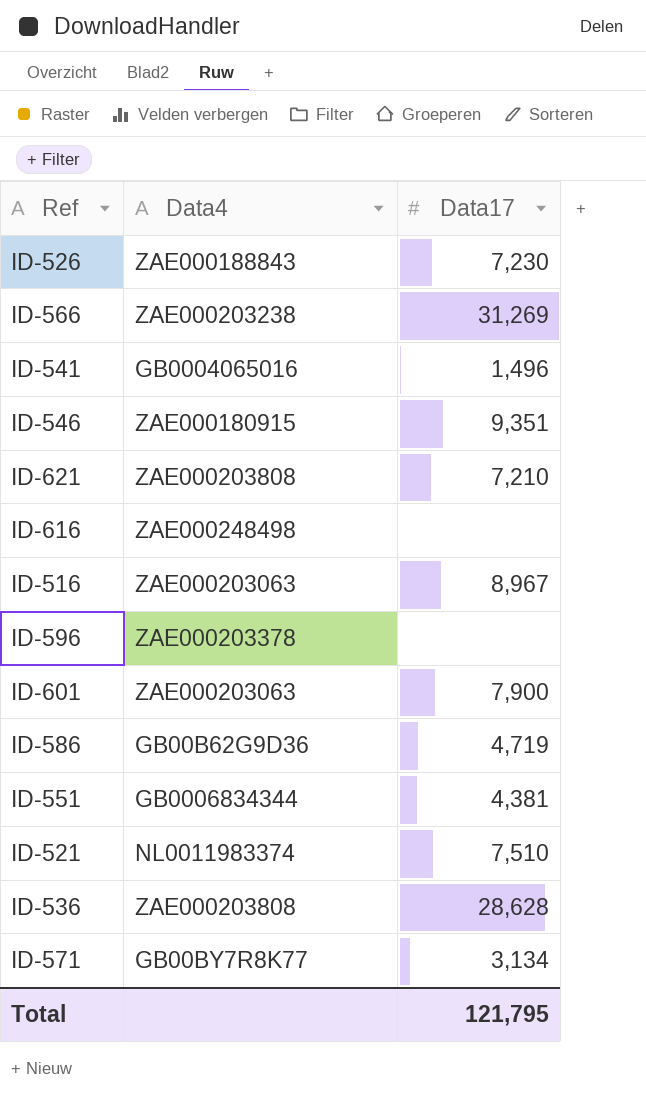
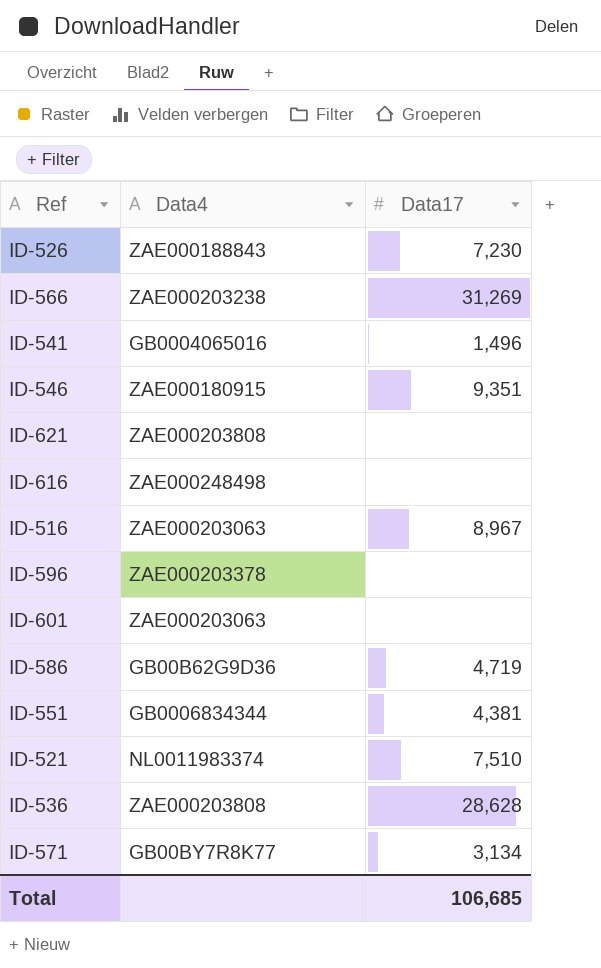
ID-621 | Data17: 7,210 -> none
ID-601 | Data17: 7,900 -> none
Total | Data17: 121,795 -> 106,685

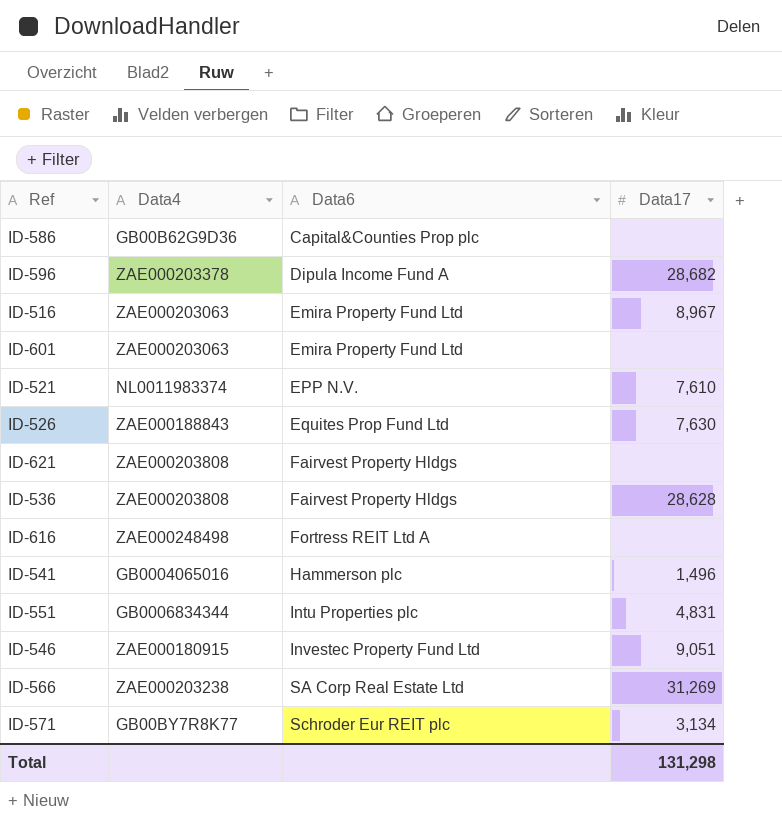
row order: none -> Data6 ascending
column Data6 | position: none -> 3
ID-586 | Data17: 4,719 -> none
ID-596 | Data17: none -> 28,682
ID-521 | Data17: 7,510 -> 7,610
ID-526 | Data17: 7,230 -> 7,630
ID-551 | Data17: 4,381 -> 4,831
ID-546 | Data17: 9,351 -> 9,051
Total | Data17: 106,685 -> 131,298

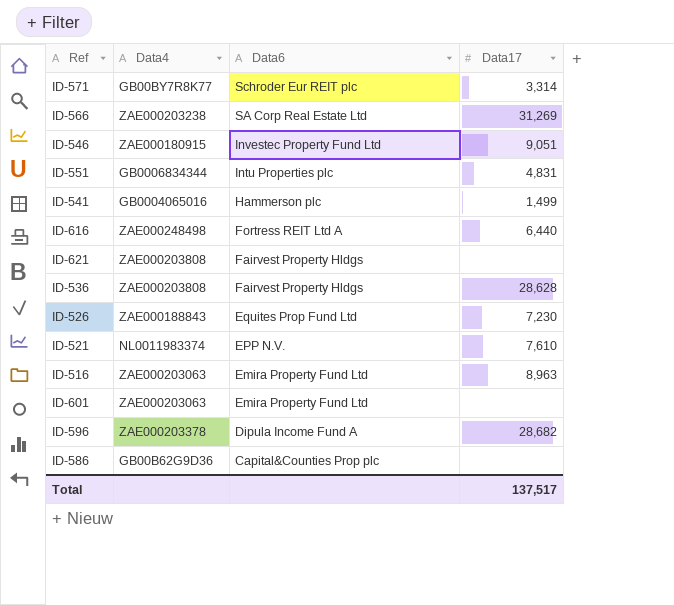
row order: Data6 ascending -> Data6 descending
ID-571 | Data17: 3,134 -> 3,314
ID-541 | Data17: 1,496 -> 1,499
ID-616 | Data17: none -> 6,440
ID-526 | Data17: 7,630 -> 7,230
ID-516 | Data17: 8,967 -> 8,963
Total | Data17: 131,298 -> 137,517

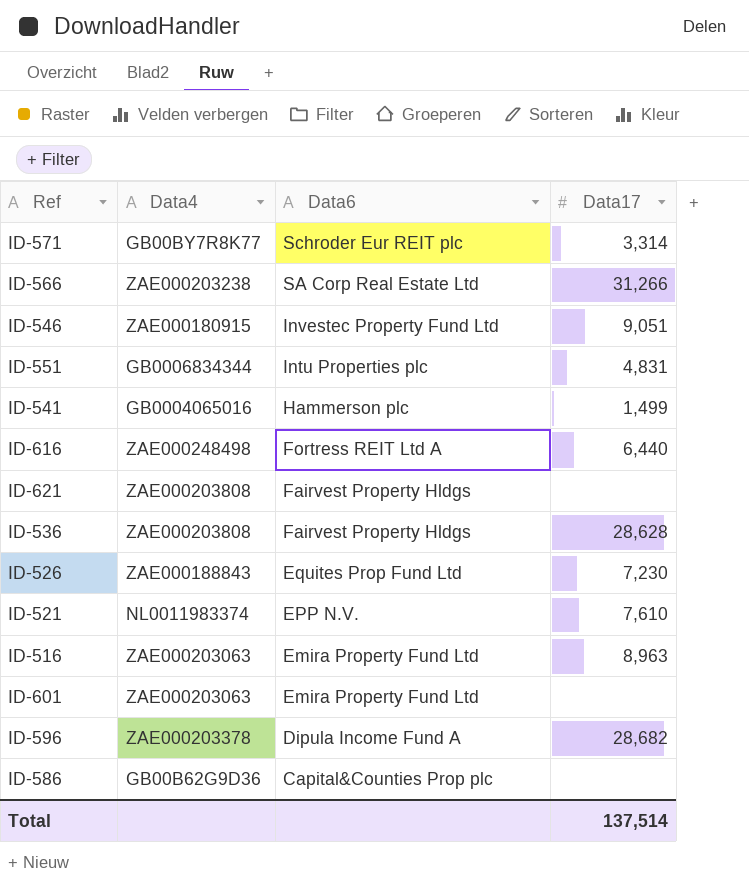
ID-566 | Data17: 31,269 -> 31,266
Total | Data17: 137,517 -> 137,514

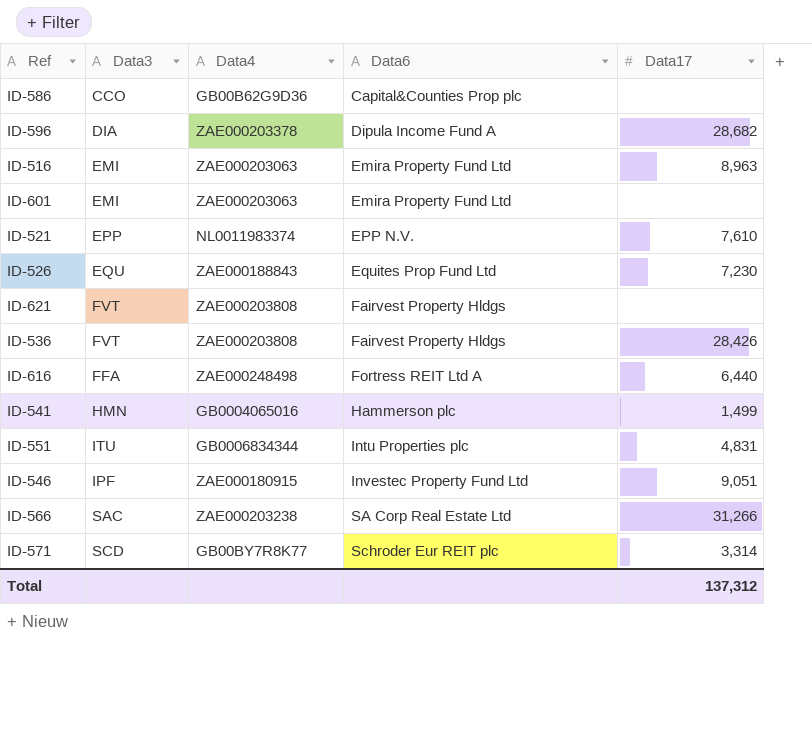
row order: Data6 descending -> Data6 ascending
column Data3 | position: none -> 2
ID-536 | Data17: 28,628 -> 28,426
Total | Data17: 137,514 -> 137,312

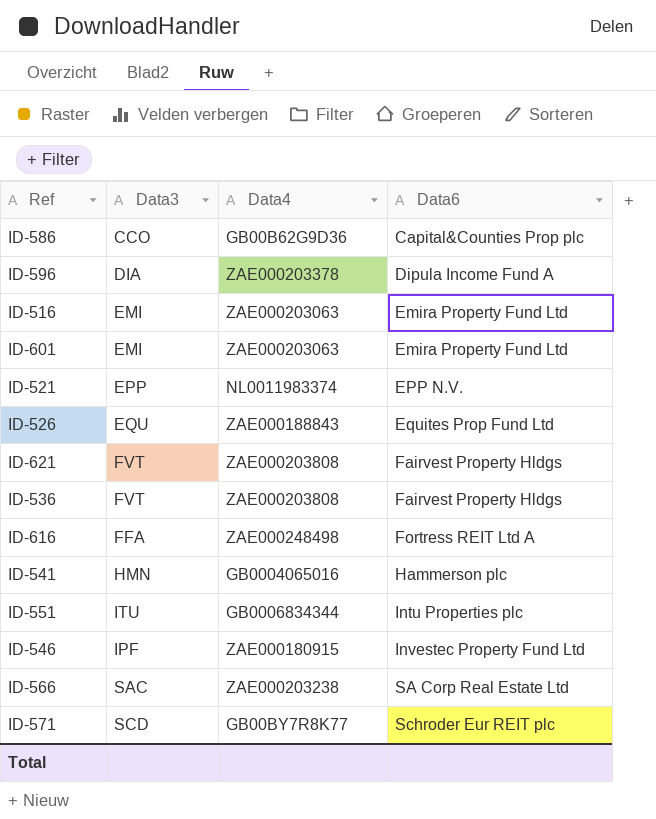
column Data17 | position: 5 -> none

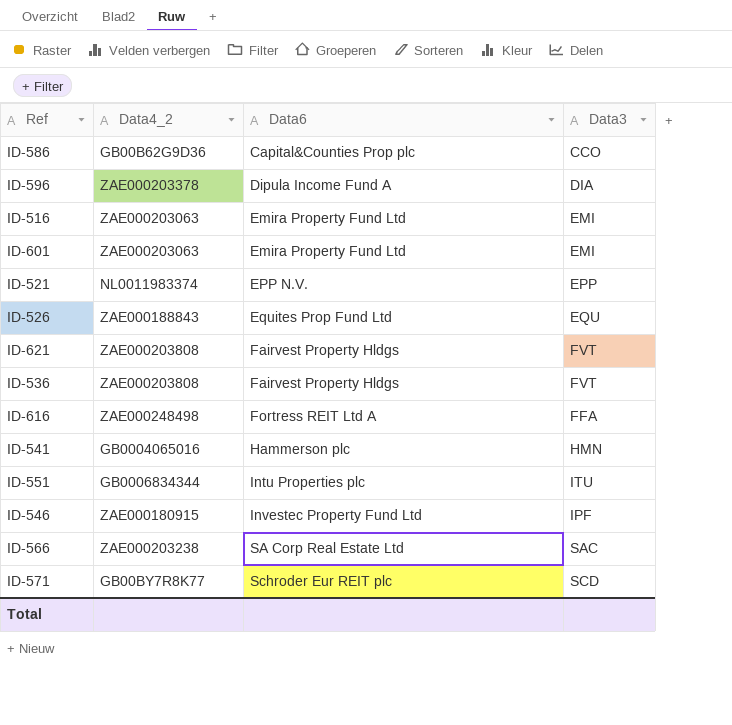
column name: Data4 -> Data4_2
column Data3 | position: 2 -> 4

